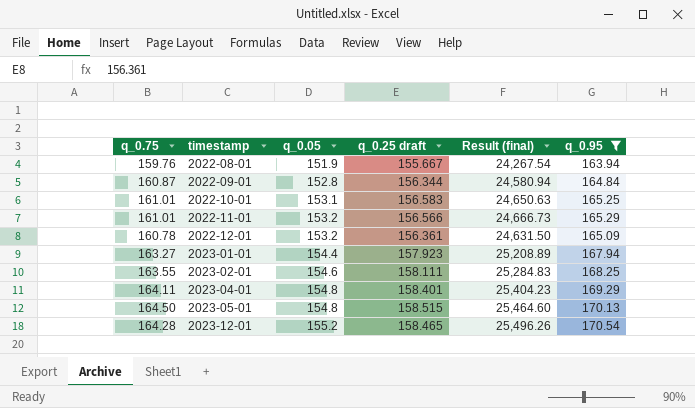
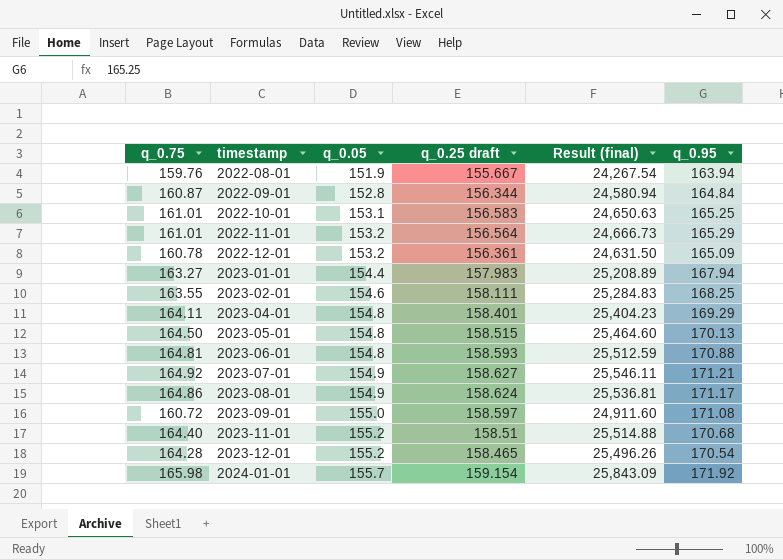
filter: q_0.95 <= 170.54 -> none
2022-11-01 | q_0.25 draft: 156.566 -> 156.564
2023-01-01 | q_0.25 draft: 157.923 -> 157.983

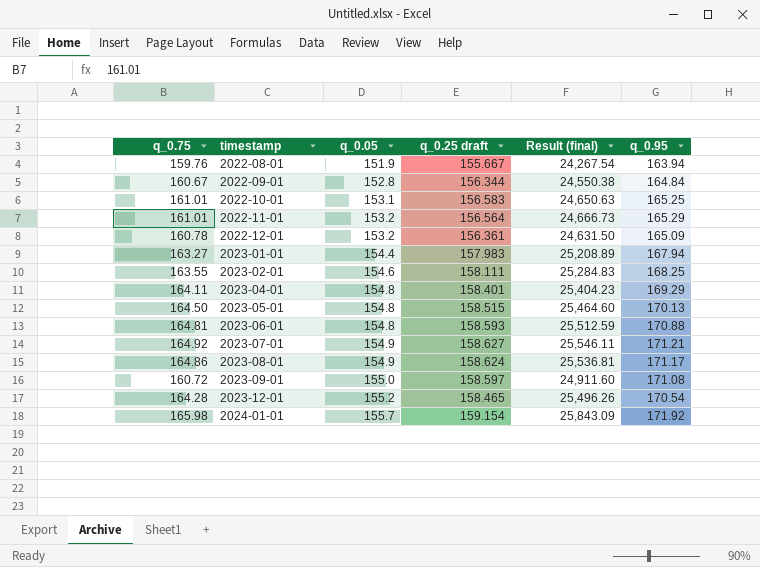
row 2023-11-01: 164.40 | 155.2 | 158.51 | 25,514.88 | 170.68 -> none
2022-09-01 | q_0.75: 160.87 -> 160.67
2022-09-01 | Result (final): 24,580.94 -> 24,550.38

